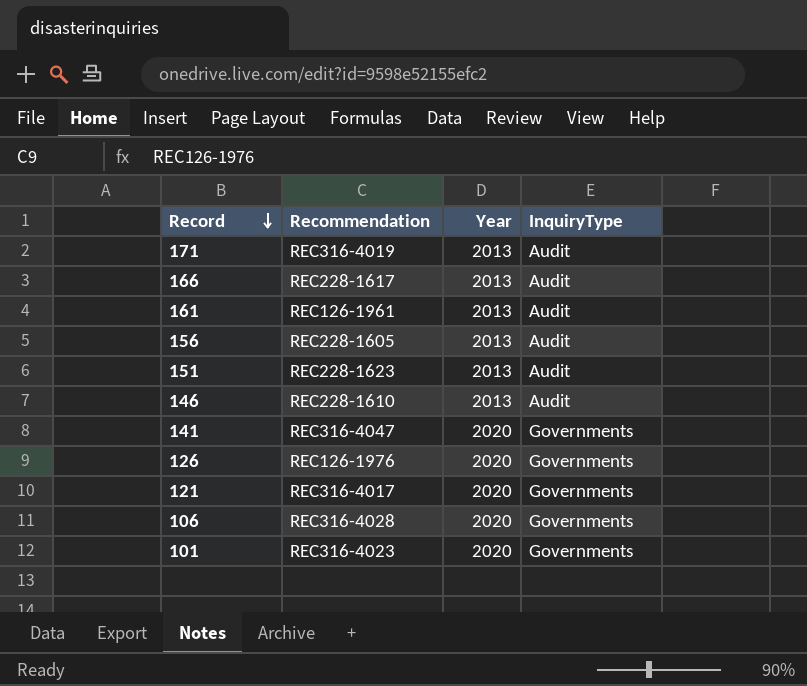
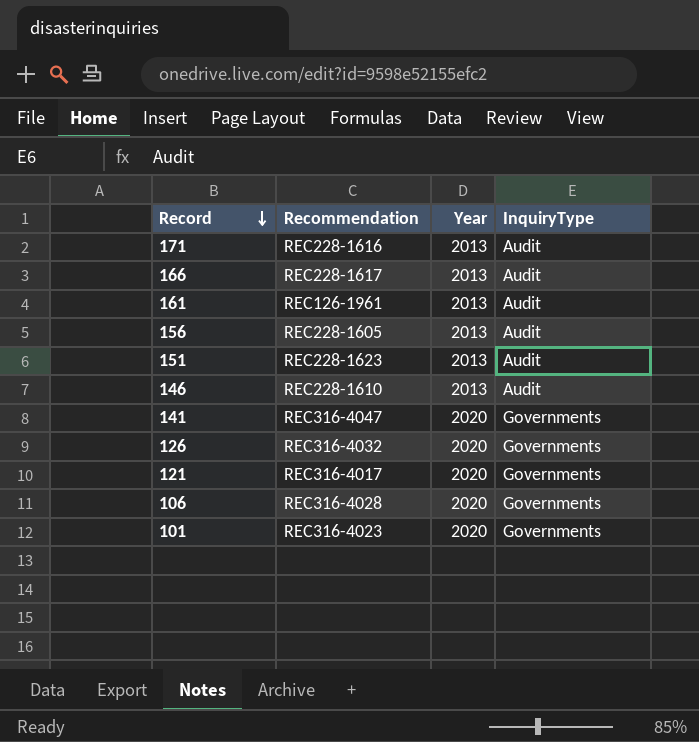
171 | Recommendation: REC316-4019 -> REC228-1616
126 | Recommendation: REC126-1976 -> REC316-4032

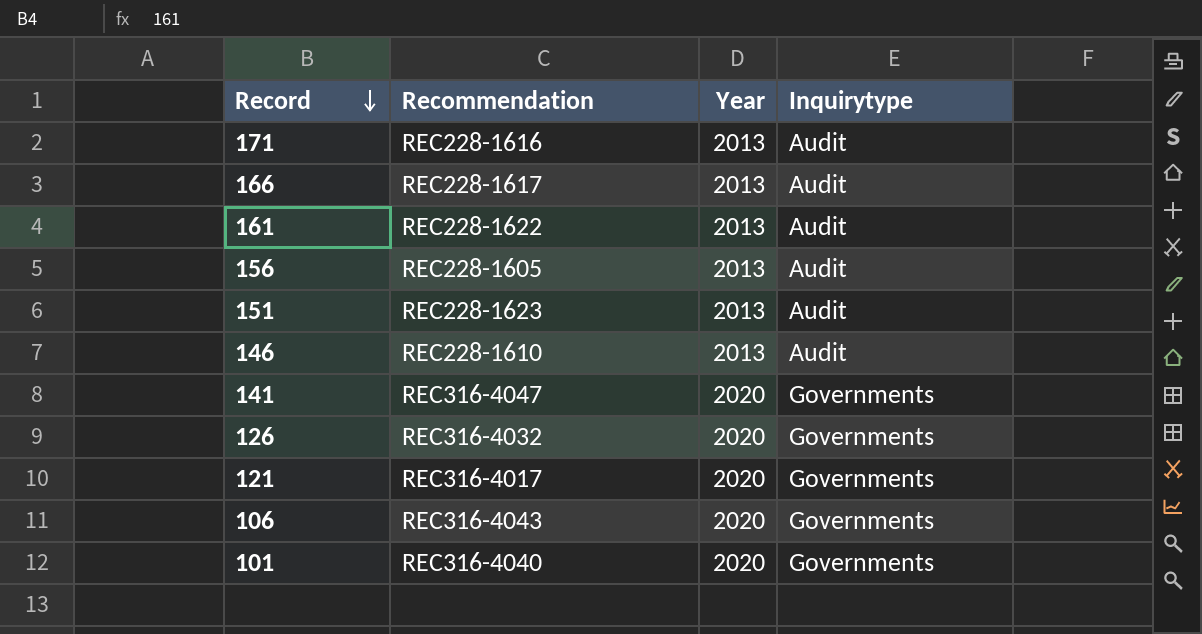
column name: InquiryType -> Inquirytype
161 | Recommendation: REC126-1961 -> REC228-1622
106 | Recommendation: REC316-4028 -> REC316-4043
101 | Recommendation: REC316-4023 -> REC316-4040

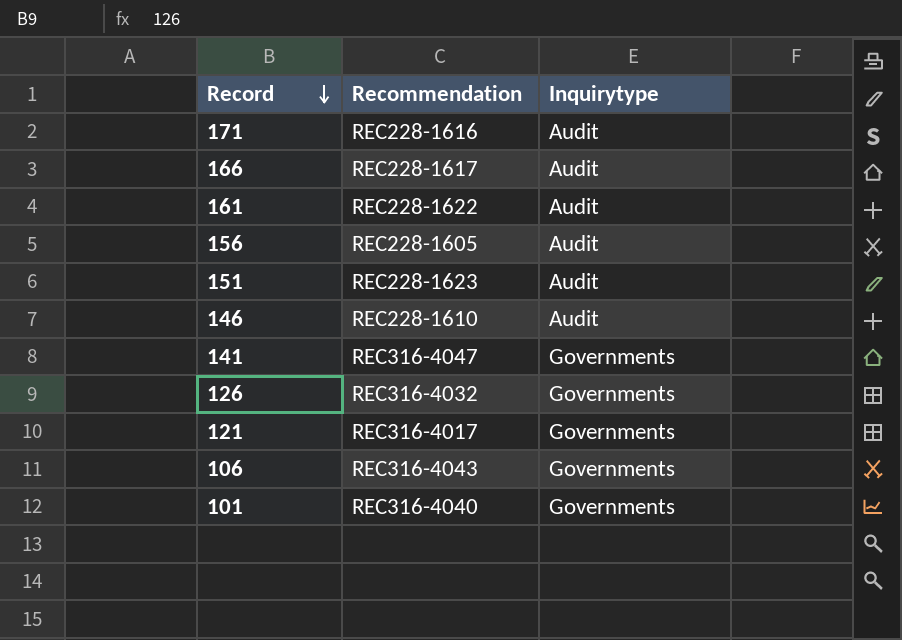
column Year | position: 3 -> none

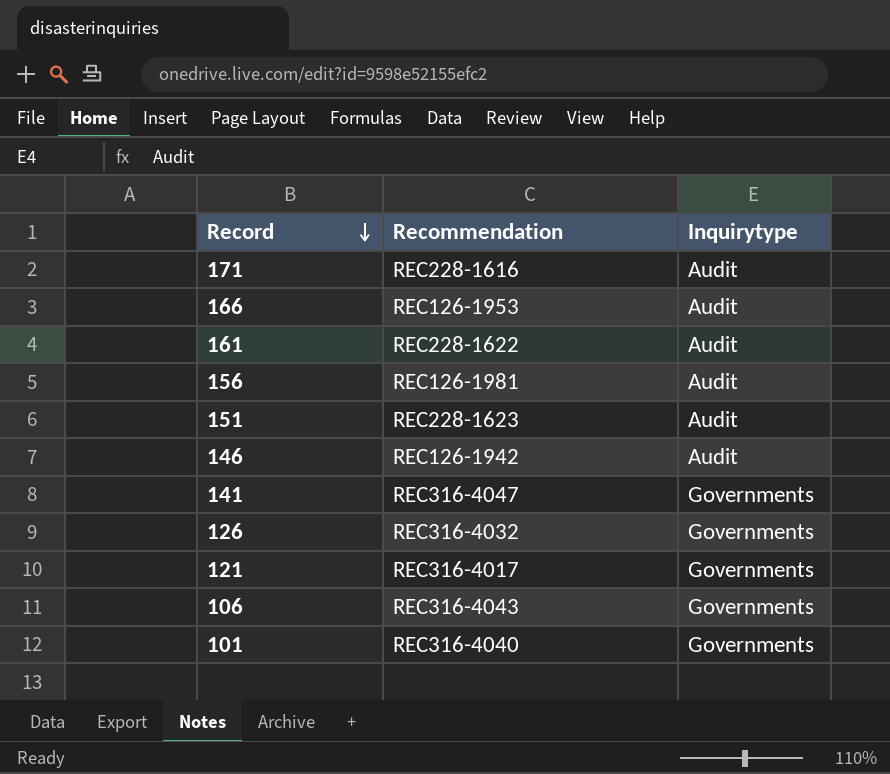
166 | Recommendation: REC228-1617 -> REC126-1953
156 | Recommendation: REC228-1605 -> REC126-1981
146 | Recommendation: REC228-1610 -> REC126-1942

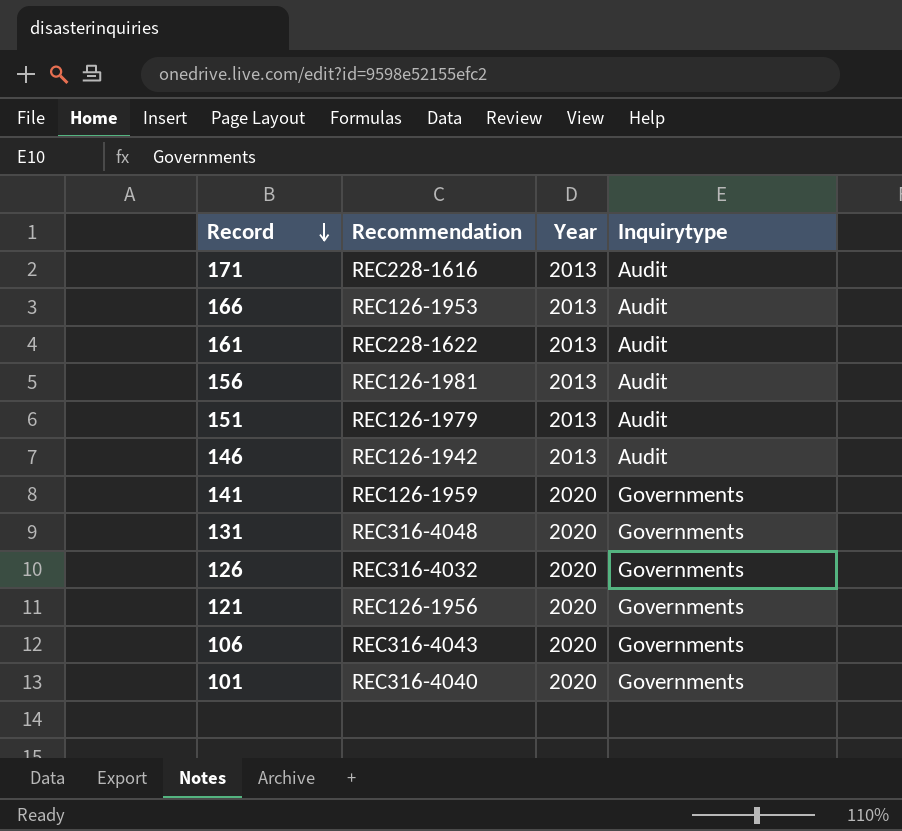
column Year | position: none -> 3
151 | Recommendation: REC228-1623 -> REC126-1979
141 | Recommendation: REC316-4047 -> REC126-1959
row 131: none -> REC316-4048 | 2020 | Governments
121 | Recommendation: REC316-4017 -> REC126-1956

